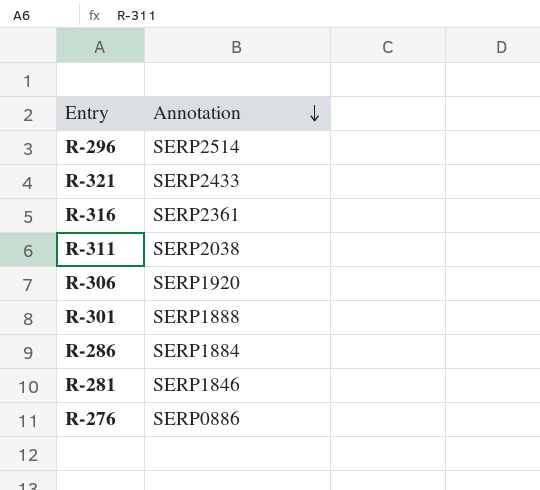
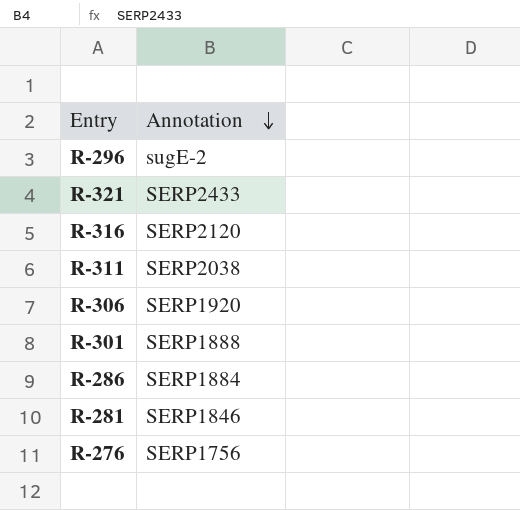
R-296 | Annotation: SERP2514 -> sugE-2
R-316 | Annotation: SERP2361 -> SERP2120
R-276 | Annotation: SERP0886 -> SERP1756

